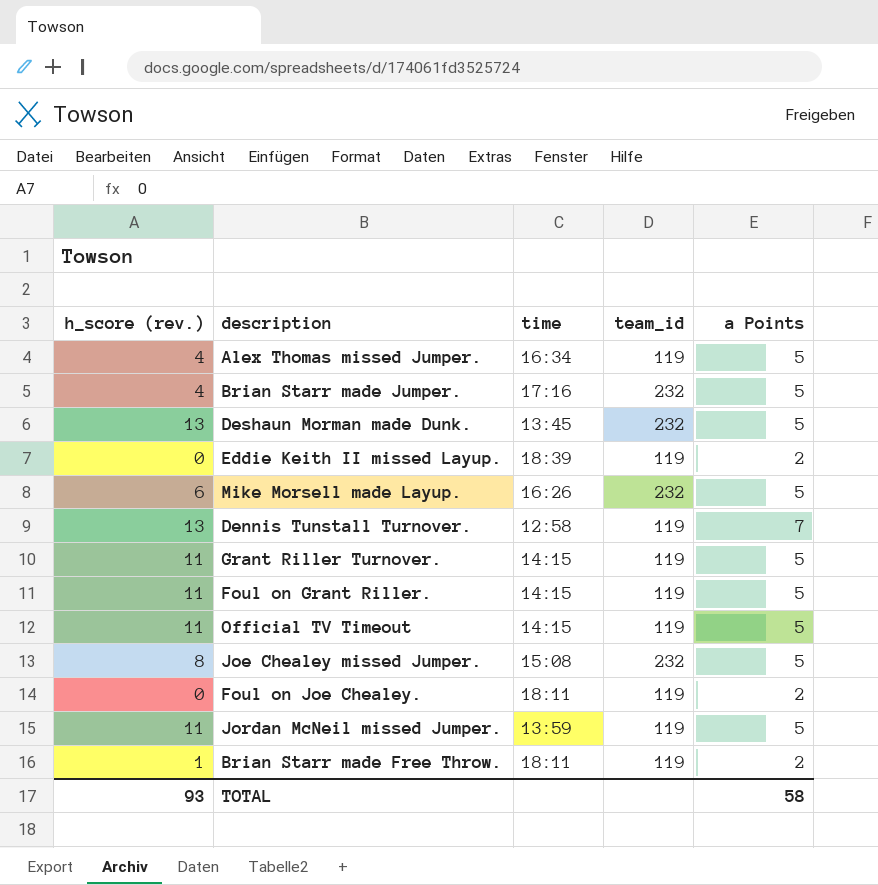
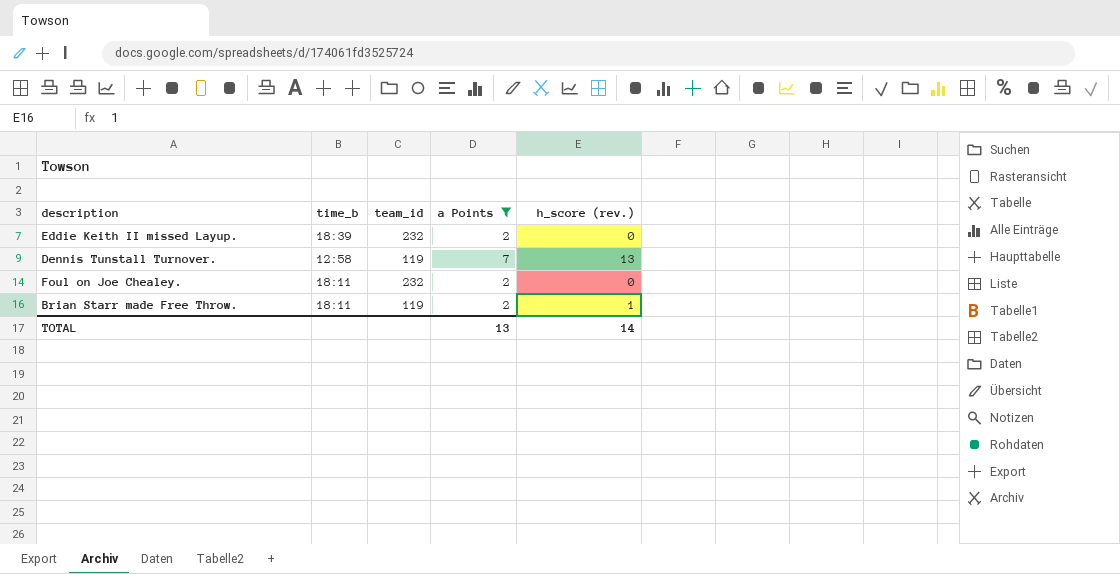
filter: none -> a Points != 5
column name: time -> time_b
column h_score (rev.) | position: 1 -> 5
Eddie Keith II missed Layup. | team_id: 119 -> 232
Foul on Joe Chealey. | team_id: 119 -> 232
TOTAL | a Points: 58 -> 13
TOTAL | h_score (rev.): 93 -> 14

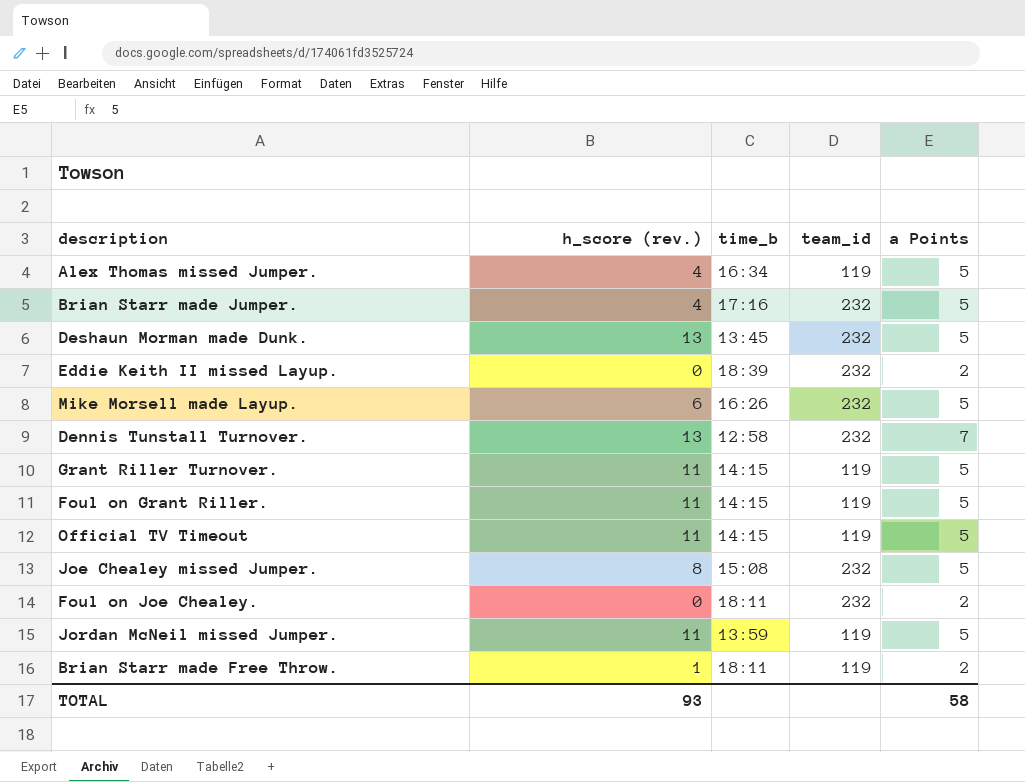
filter: a Points != 5 -> none
column h_score (rev.) | position: 5 -> 2
Dennis Tunstall Turnover. | team_id: 119 -> 232
TOTAL | h_score (rev.): 14 -> 93
TOTAL | a Points: 13 -> 58

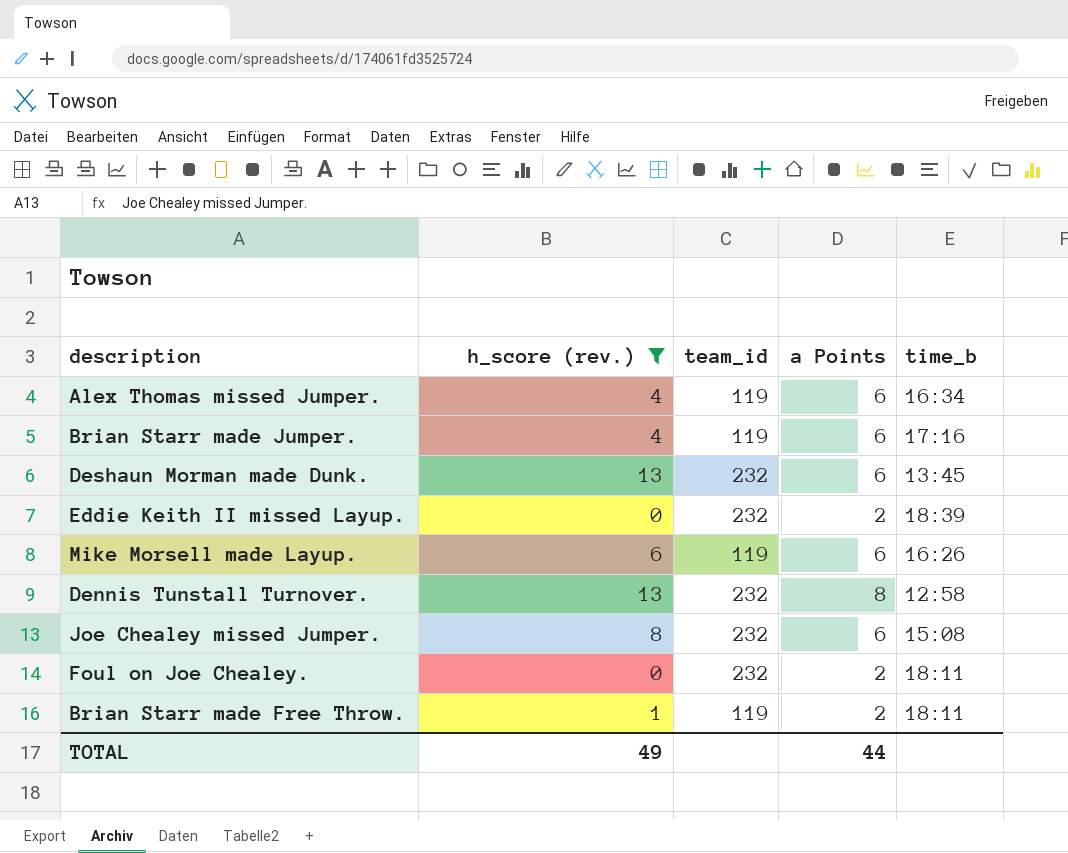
filter: none -> h_score (rev.) != 11
column time_b | position: 3 -> 5
Alex Thomas missed Jumper. | a Points: 5 -> 6
Brian Starr made Jumper. | team_id: 232 -> 119
Brian Starr made Jumper. | a Points: 5 -> 6
Deshaun Morman made Dunk. | a Points: 5 -> 6
Mike Morsell made Layup. | team_id: 232 -> 119
Mike Morsell made Layup. | a Points: 5 -> 6
Dennis Tunstall Turnover. | a Points: 7 -> 8
Joe Chealey missed Jumper. | a Points: 5 -> 6
TOTAL | h_score (rev.): 93 -> 49
TOTAL | a Points: 58 -> 44

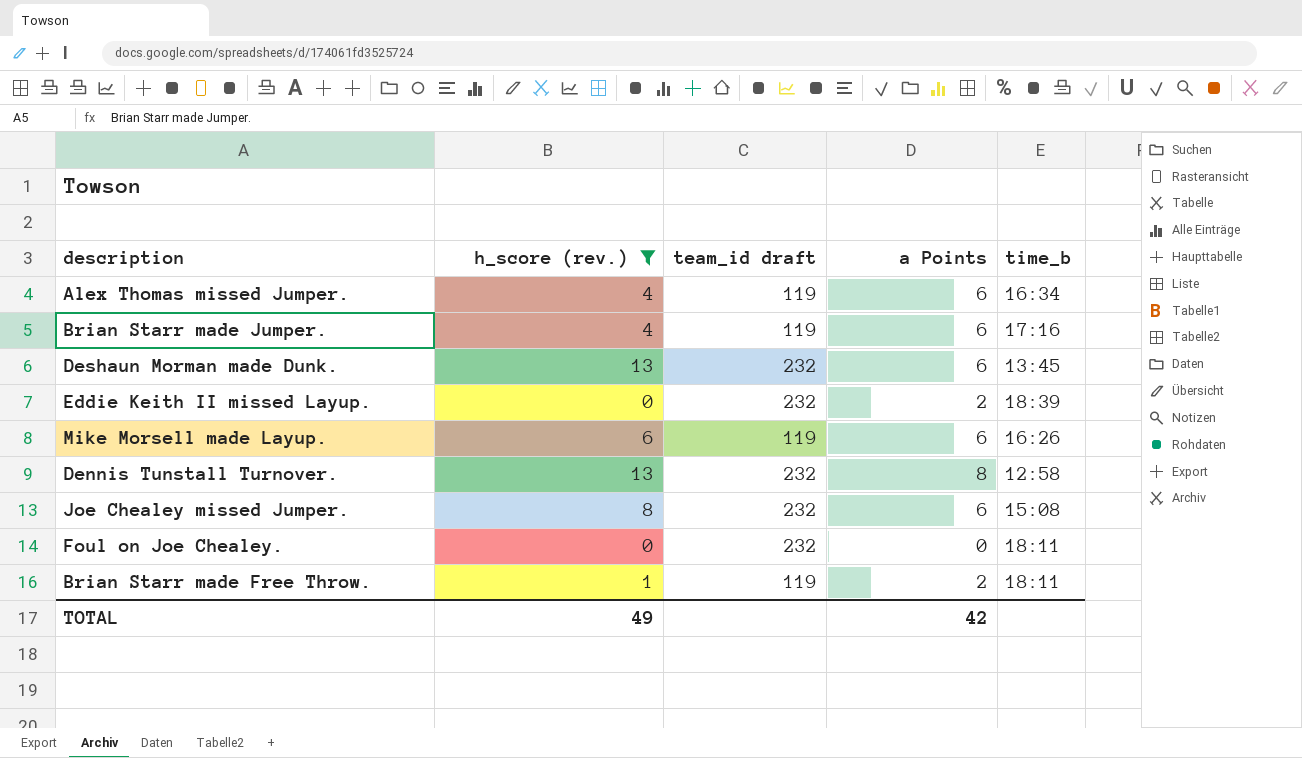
column name: team_id -> team_id draft
Foul on Joe Chealey. | a Points: 2 -> 0
TOTAL | a Points: 44 -> 42

